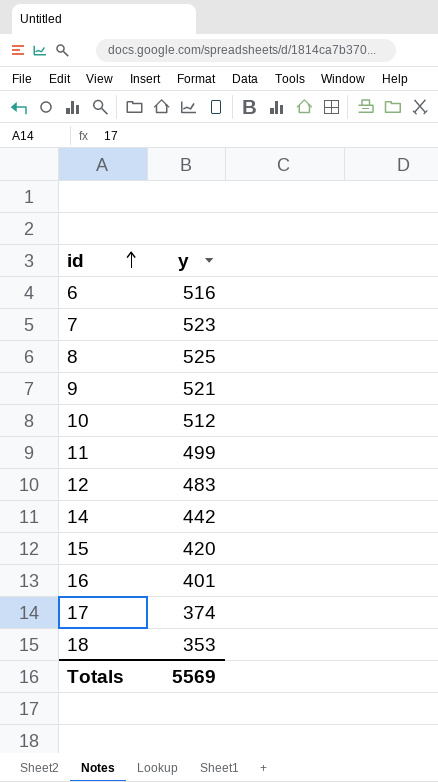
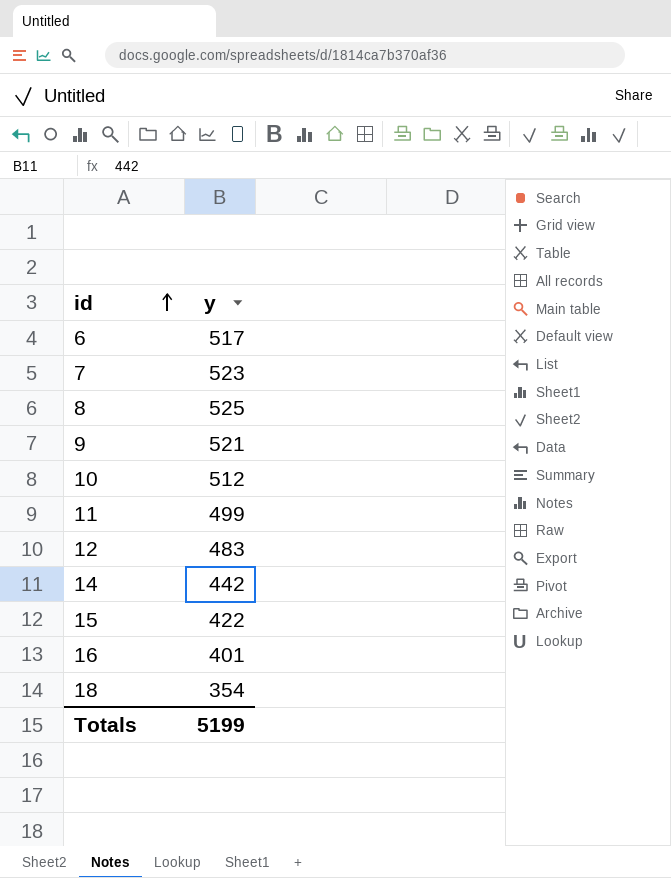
row 17: 374 -> none
6 | y: 516 -> 517
15 | y: 420 -> 422
18 | y: 353 -> 354
Totals | y: 5569 -> 5199

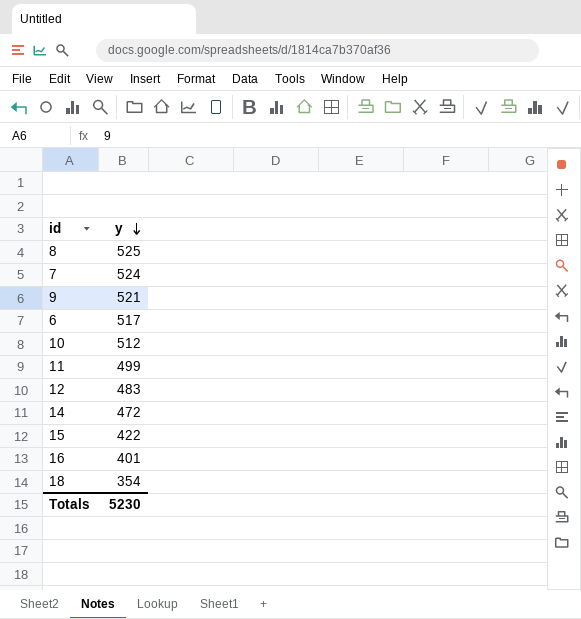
row order: id ascending -> y descending
7 | y: 523 -> 524
14 | y: 442 -> 472
Totals | y: 5199 -> 5230

